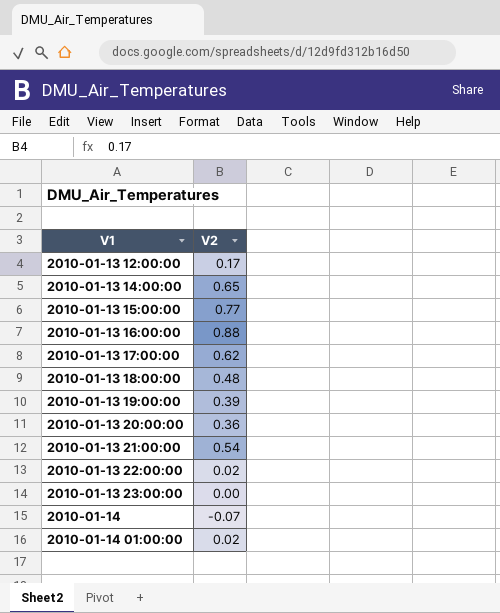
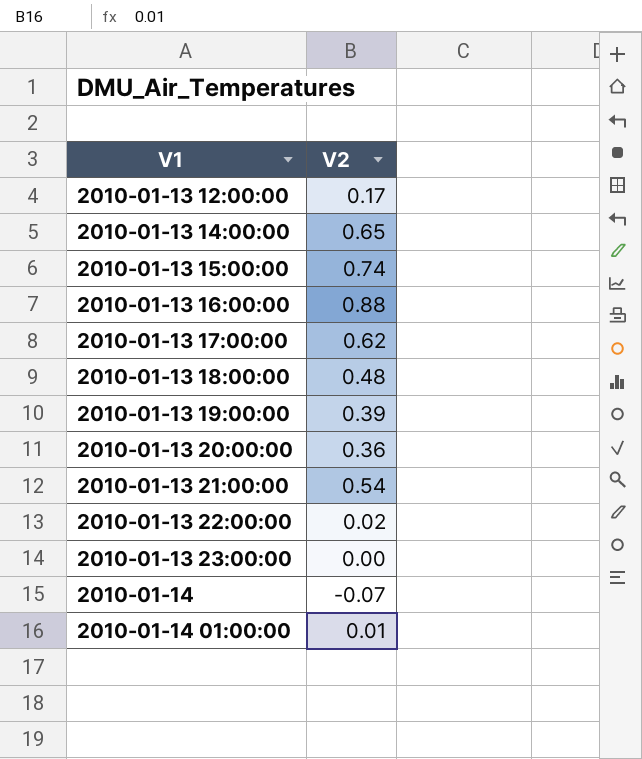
2010-01-13 15:00:00 | V2: 0.77 -> 0.74
2010-01-14 01:00:00 | V2: 0.02 -> 0.01

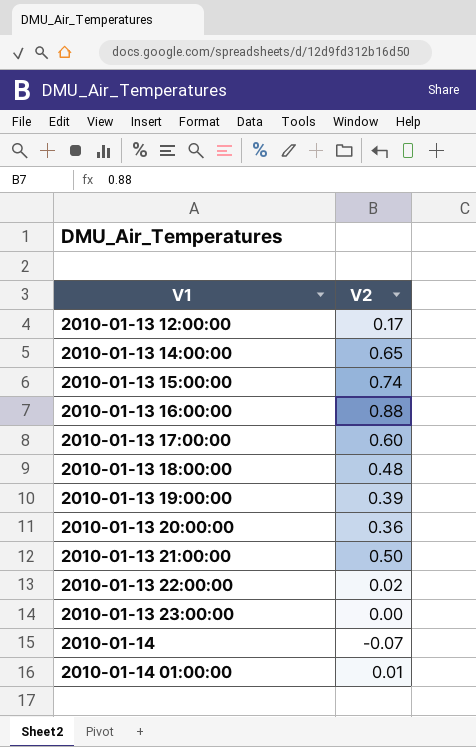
2010-01-13 17:00:00 | V2: 0.62 -> 0.60
2010-01-13 21:00:00 | V2: 0.54 -> 0.50

